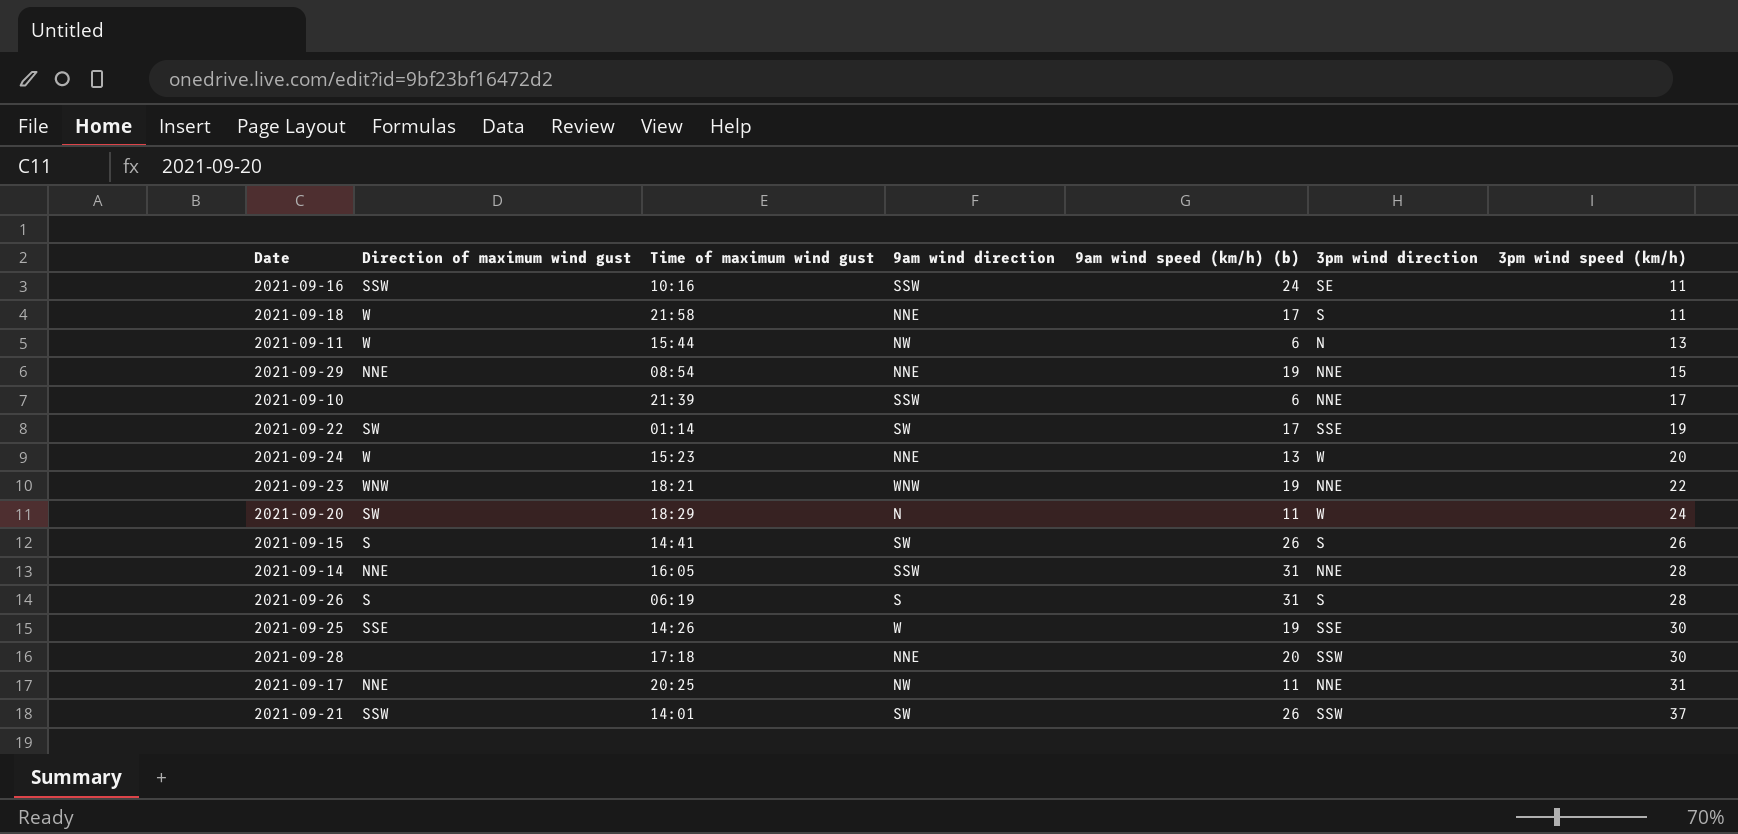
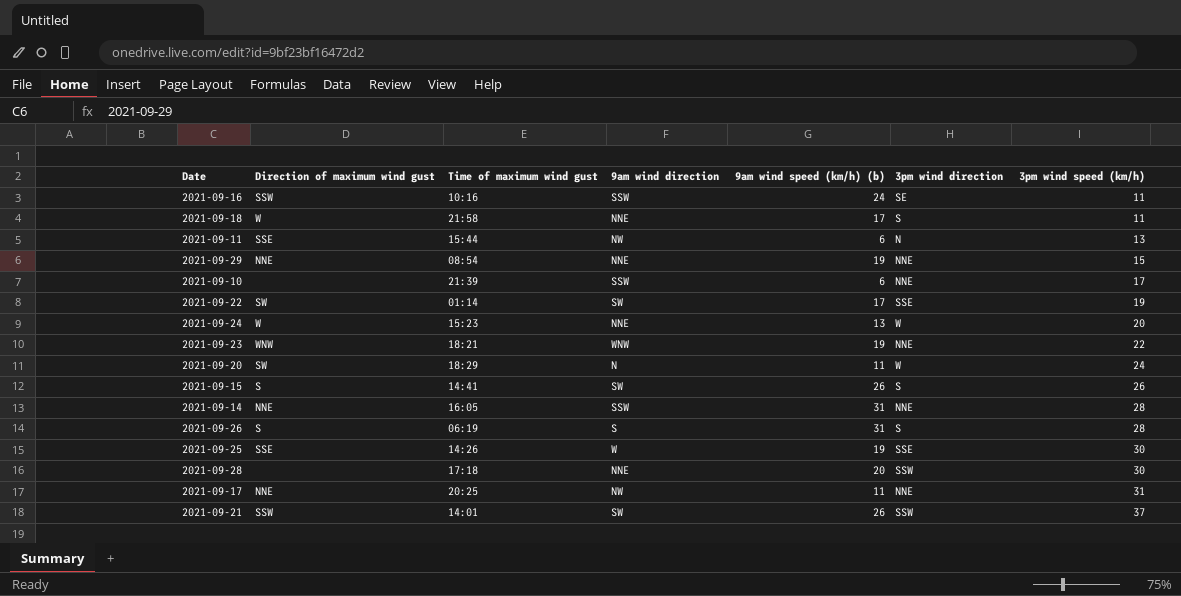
2021-09-11 | Direction of maximum wind gust: W -> SSE

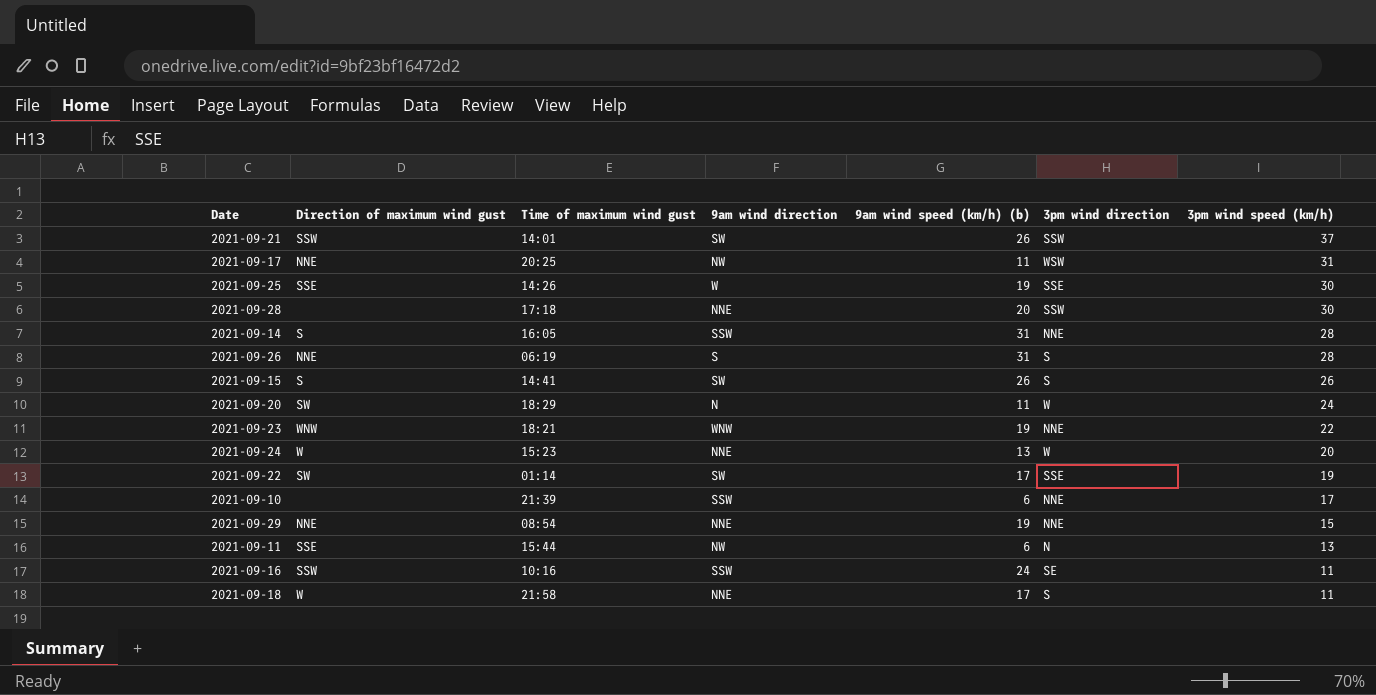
row order: 3pm wind speed (km/h) ascending -> 3pm wind speed (km/h) descending
2021-09-17 | 3pm wind direction: NNE -> WSW
2021-09-14 | Direction of maximum wind gust: NNE -> S
2021-09-26 | Direction of maximum wind gust: S -> NNE

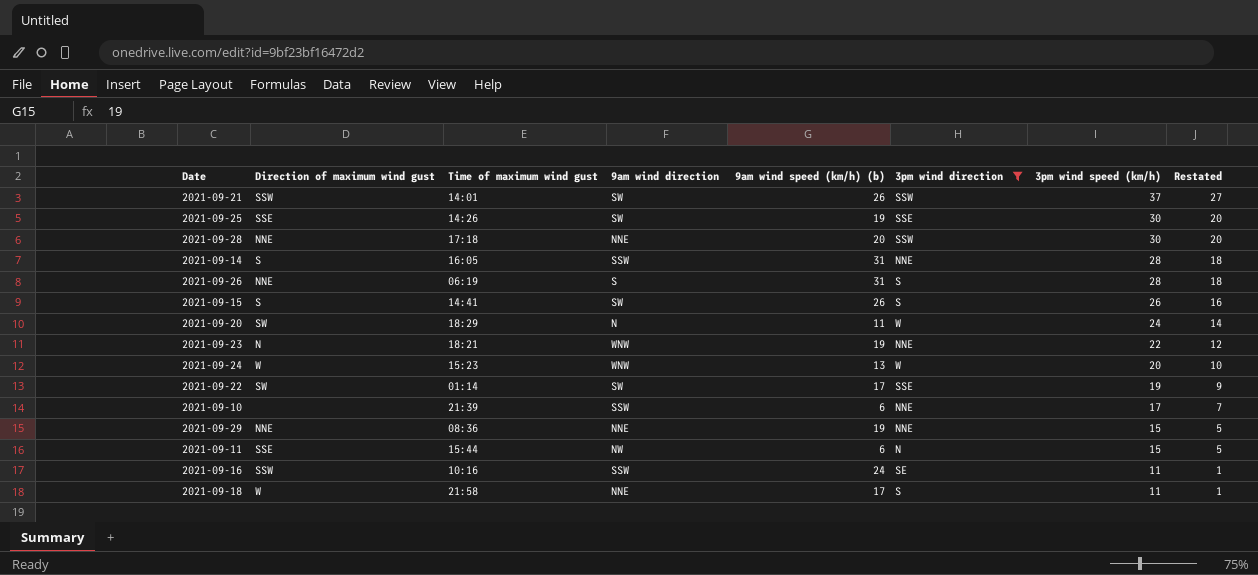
filter: none -> 3pm wind direction != WSW
column Restated | formula: none -> [3pm wind speed (km/h)] - 10
2021-09-25 | 9am wind direction: W -> SW
2021-09-28 | Direction of maximum wind gust: none -> NNE
2021-09-23 | Direction of maximum wind gust: WNW -> N
2021-09-24 | 9am wind direction: NNE -> WNW
2021-09-29 | Time of maximum wind gust: 08:54 -> 08:36
2021-09-11 | 3pm wind speed (km/h): 13 -> 15

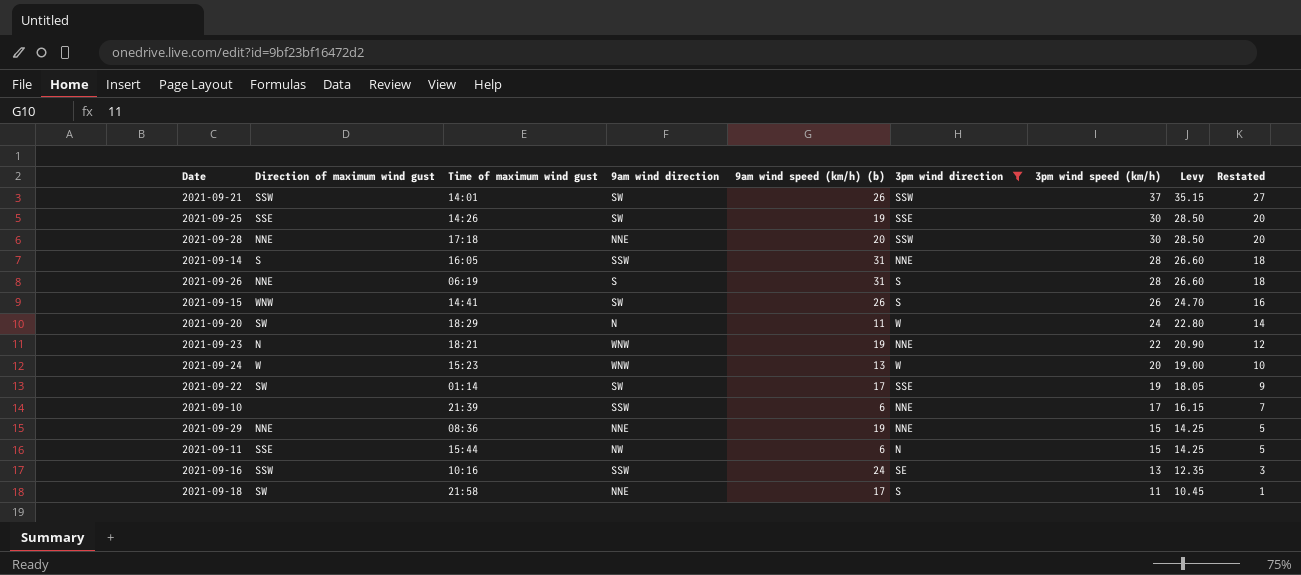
column Levy | formula: none -> [3pm wind speed (km/h)] * 0.95
2021-09-15 | Direction of maximum wind gust: S -> WNW
2021-09-16 | 3pm wind speed (km/h): 11 -> 13
2021-09-16 | Restated: 1 -> 3
2021-09-18 | Direction of maximum wind gust: W -> SW

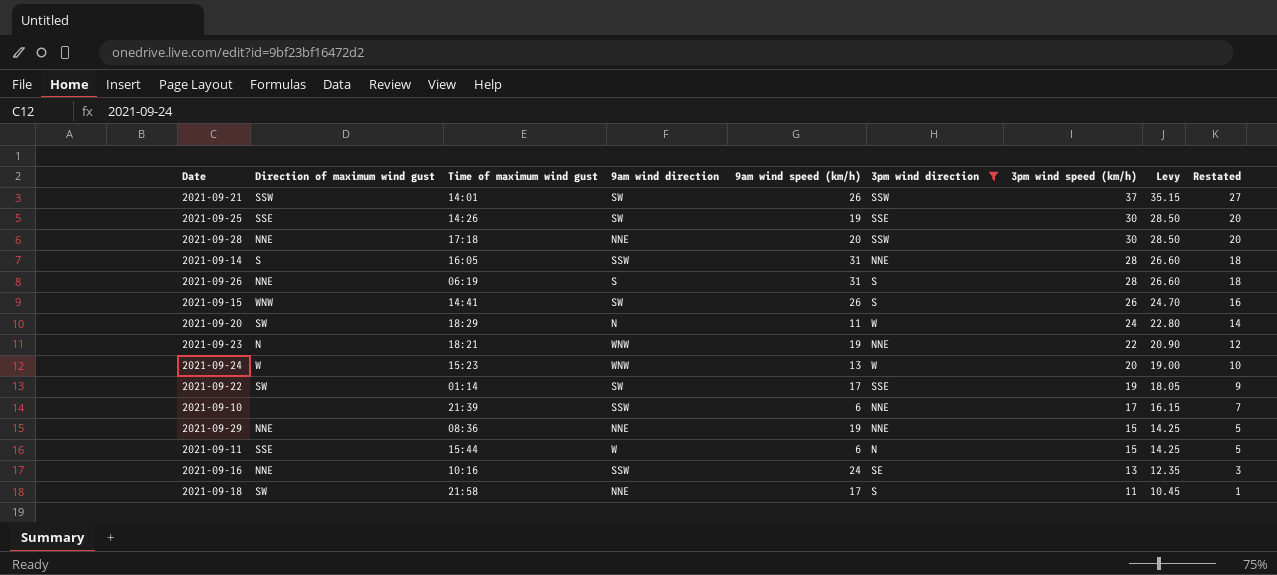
column name: 9am wind speed (km/h) (b) -> 9am wind speed (km/h)
2021-09-11 | 9am wind direction: NW -> W
2021-09-16 | Direction of maximum wind gust: SSW -> NNE

